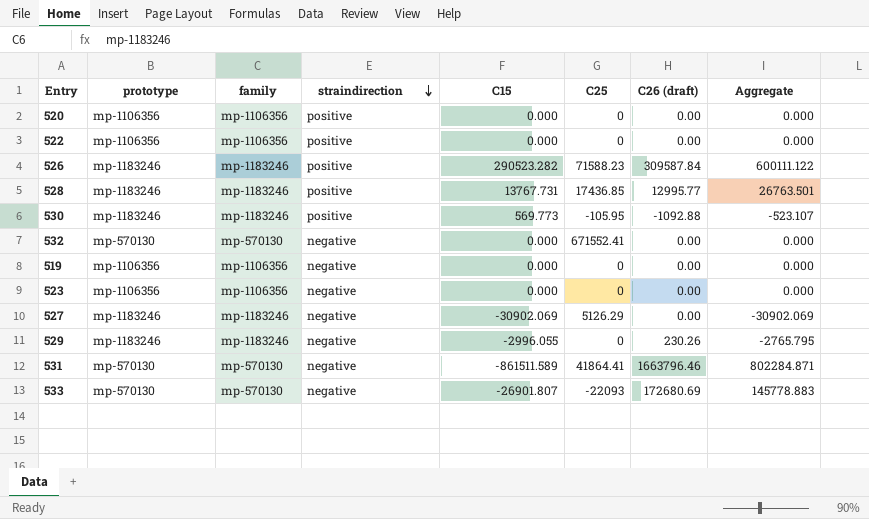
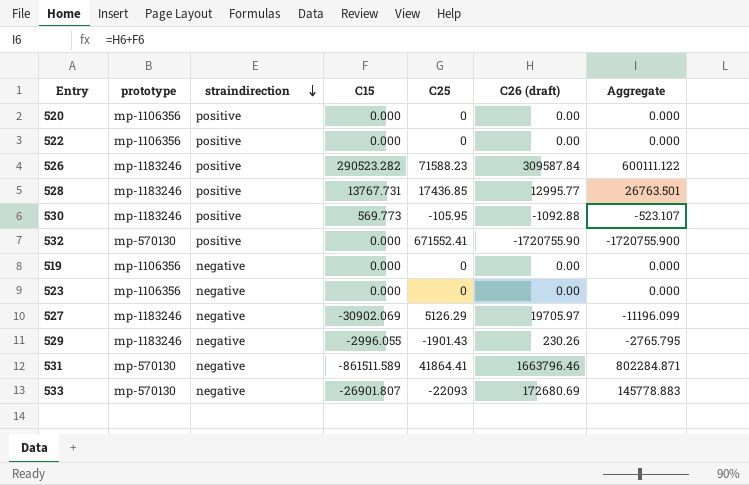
column family | position: 3 -> none
532 | straindirection: negative -> positive
532 | C26 (draft): 0.00 -> -1720755.90
532 | Aggregate: 0.000 -> -1720755.900
527 | C26 (draft): 0.00 -> 19705.97
527 | Aggregate: -30902.069 -> -11196.099
529 | C25: 0 -> -1901.43

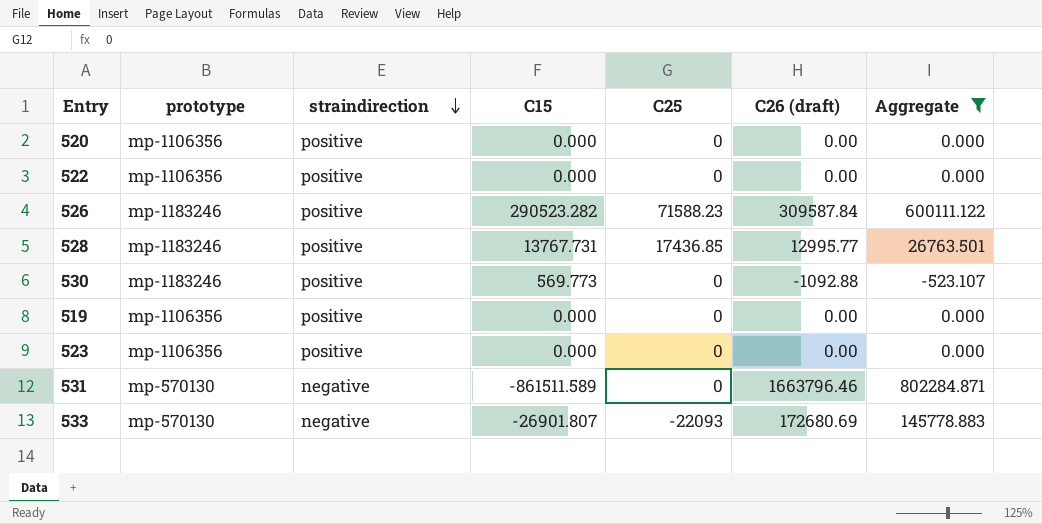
filter: none -> Aggregate >= -523.107
530 | C25: -105.95 -> 0
519 | straindirection: negative -> positive
523 | straindirection: negative -> positive
531 | C25: 41864.41 -> 0

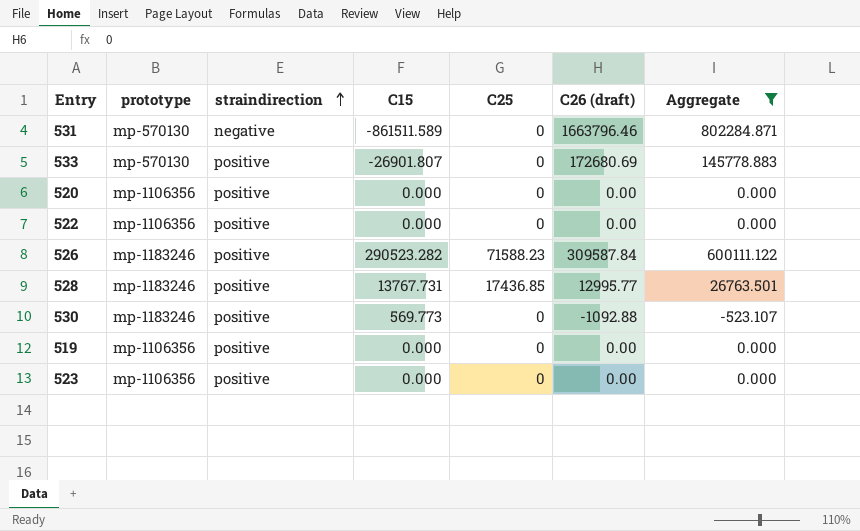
row order: straindirection descending -> straindirection ascending
533 | straindirection: negative -> positive
533 | C25: -22093 -> 0

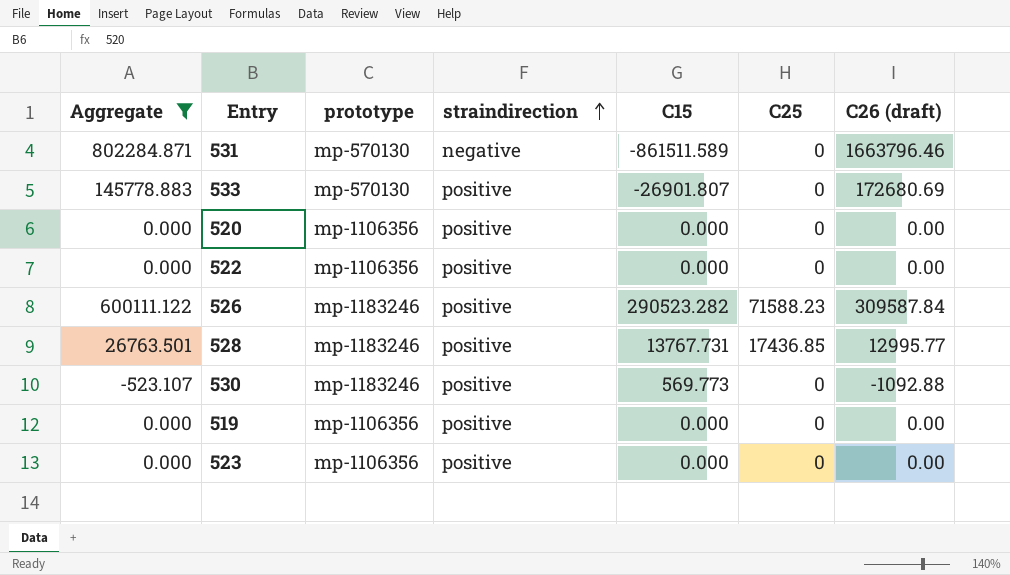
column Aggregate | position: 7 -> 1

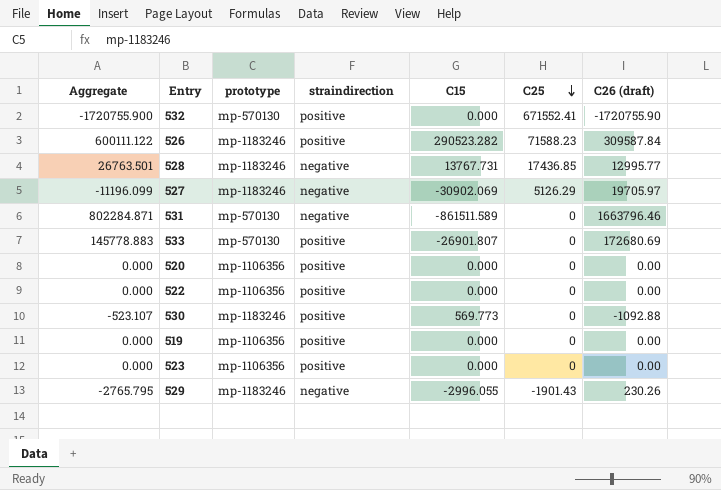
filter: Aggregate >= -523.107 -> none
row order: straindirection ascending -> C25 descending
528 | straindirection: positive -> negative

